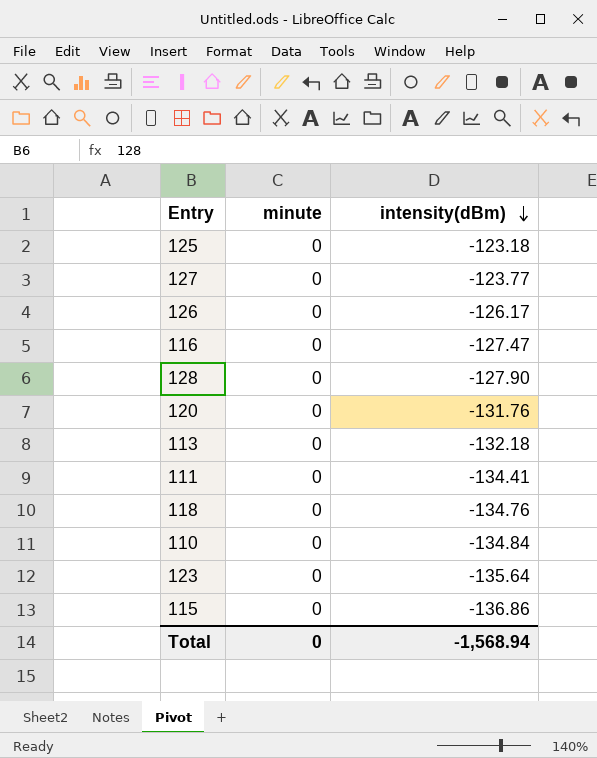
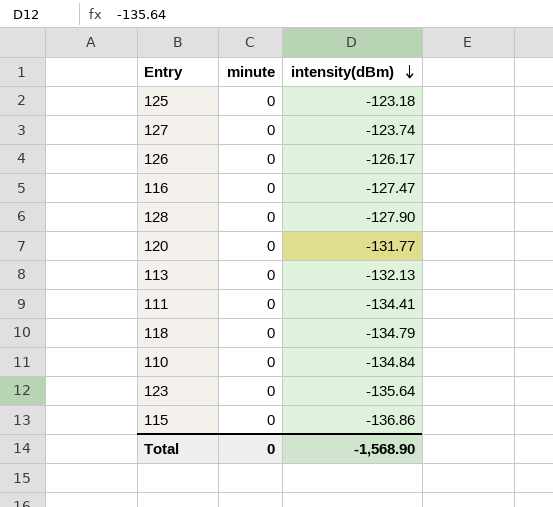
127 | intensity(dBm): -123.77 -> -123.74
120 | intensity(dBm): -131.76 -> -131.77
113 | intensity(dBm): -132.18 -> -132.13
118 | intensity(dBm): -134.76 -> -134.79
Total | intensity(dBm): -1,568.94 -> -1,568.90

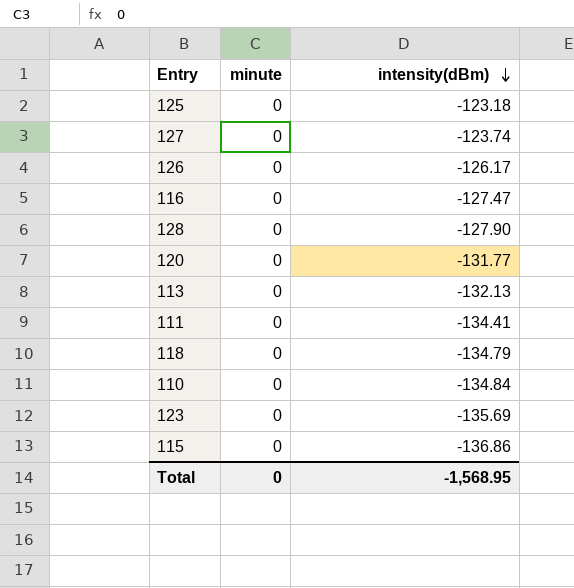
123 | intensity(dBm): -135.64 -> -135.69
Total | intensity(dBm): -1,568.90 -> -1,568.95

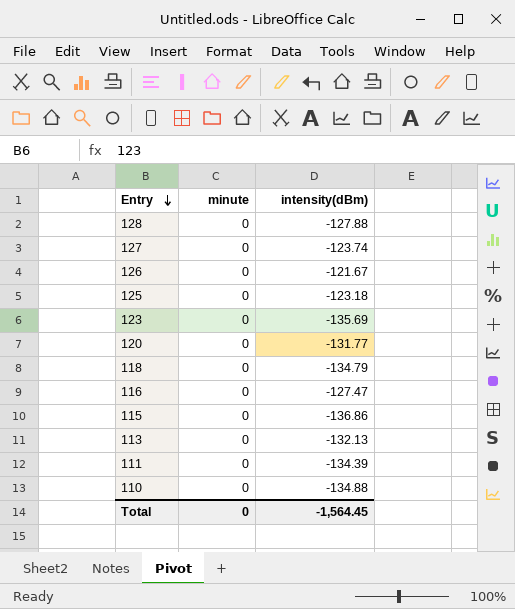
row order: intensity(dBm) descending -> Entry descending
128 | intensity(dBm): -127.90 -> -127.88
126 | intensity(dBm): -126.17 -> -121.67
111 | intensity(dBm): -134.41 -> -134.39
110 | intensity(dBm): -134.84 -> -134.88
Total | intensity(dBm): -1,568.95 -> -1,564.45

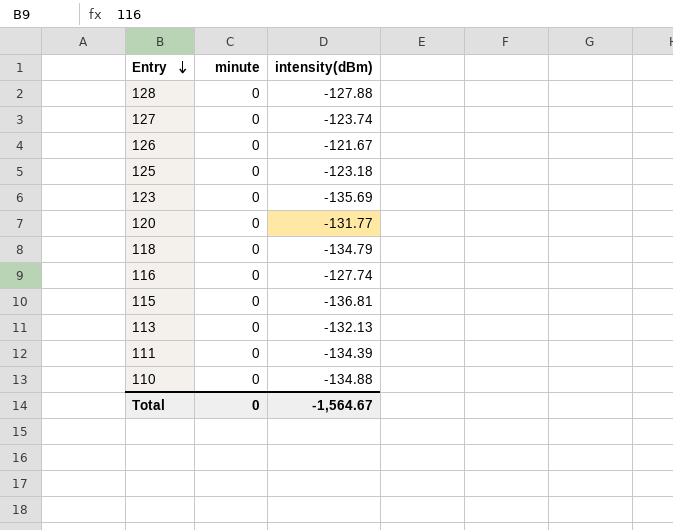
116 | intensity(dBm): -127.47 -> -127.74
115 | intensity(dBm): -136.86 -> -136.81
Total | intensity(dBm): -1,564.45 -> -1,564.67

